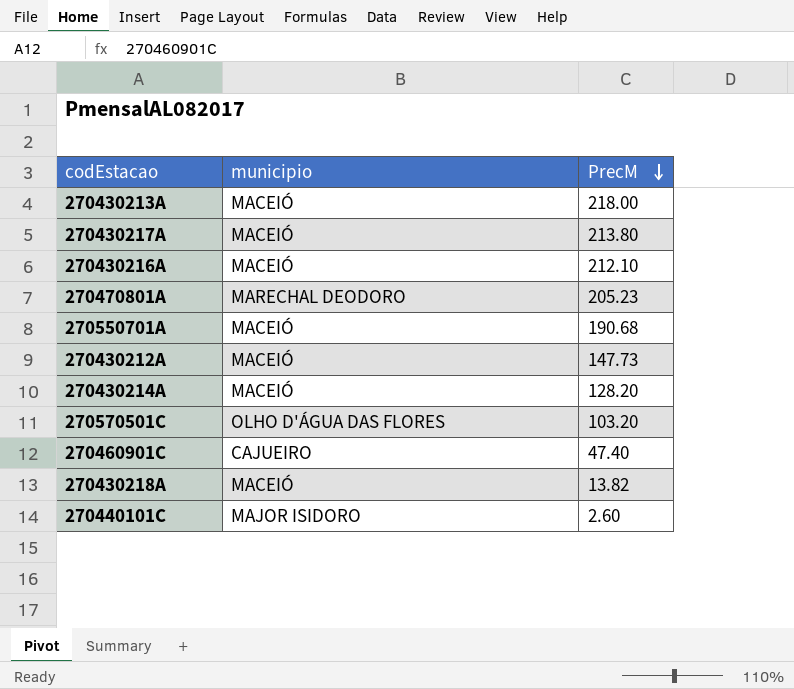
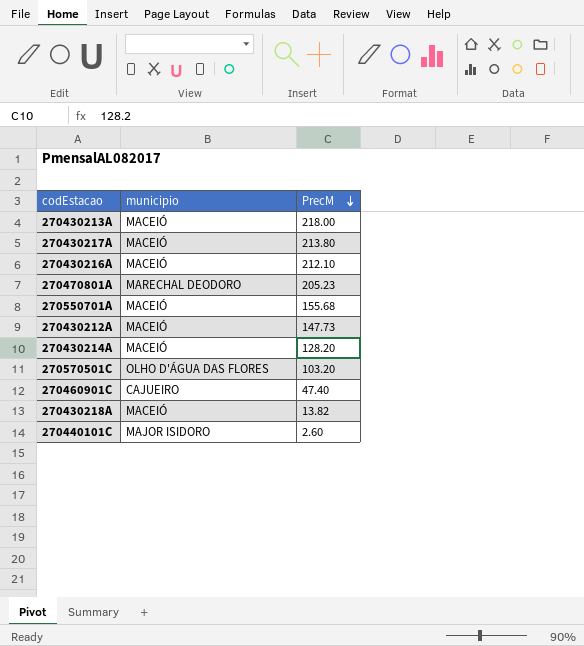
270550701A | PrecM: 190.68 -> 155.68

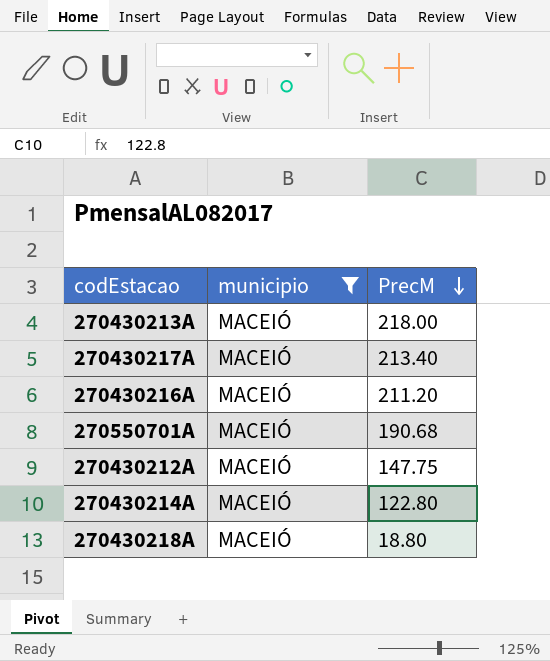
filter: none -> municipio = MACEIÓ
270430217A | PrecM: 213.80 -> 213.40
270430216A | PrecM: 212.10 -> 211.20
270550701A | PrecM: 155.68 -> 190.68
270430212A | PrecM: 147.73 -> 147.75
270430214A | PrecM: 128.20 -> 122.80
270430218A | PrecM: 13.82 -> 18.80

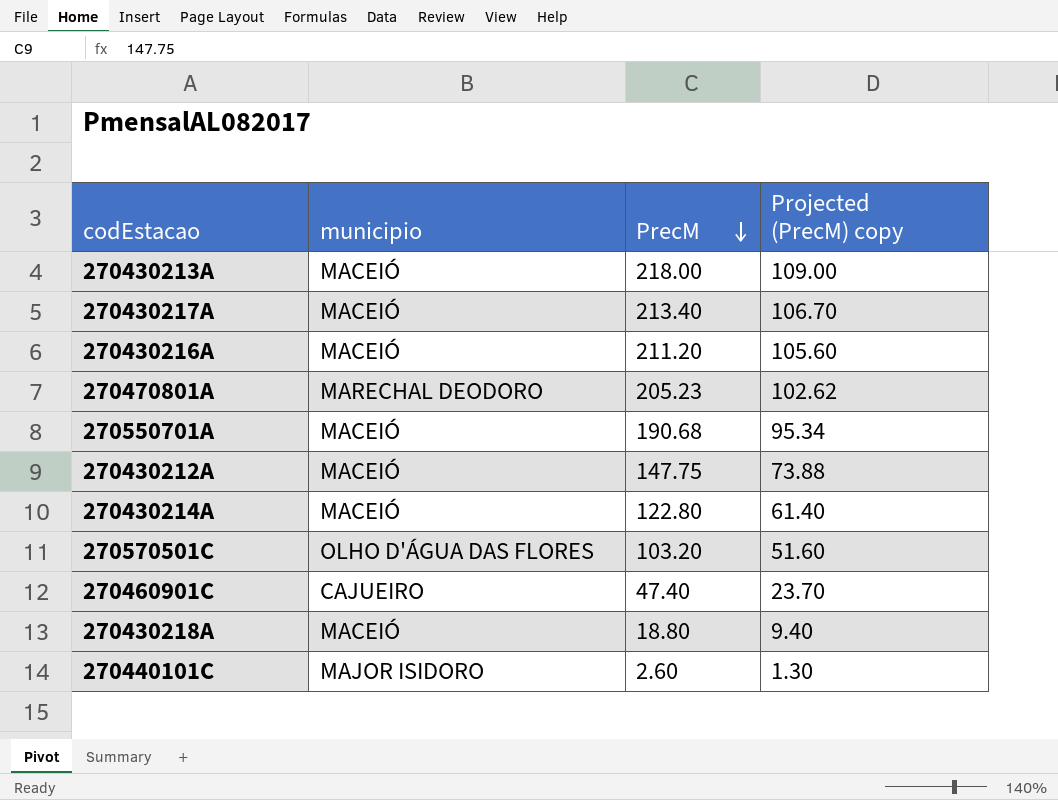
filter: municipio = MACEIÓ -> none
column Projected (PrecM) copy | formula: none -> [PrecM] * 0.5

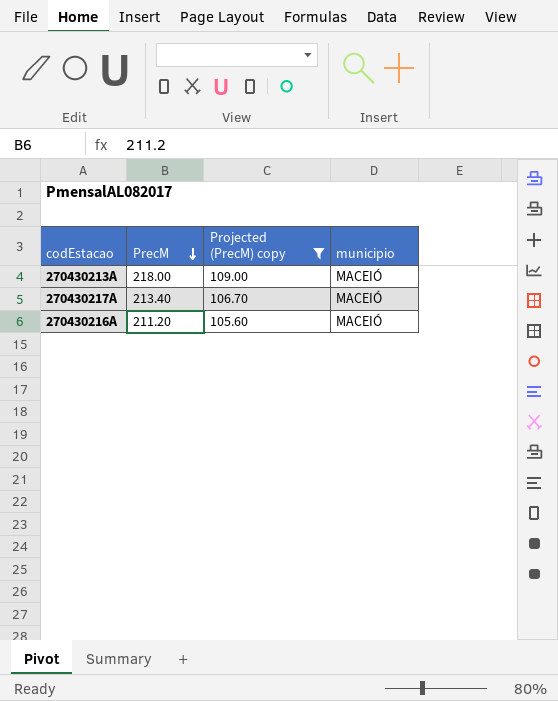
filter: none -> Projected (PrecM) copy >= 105.60
column municipio | position: 2 -> 4

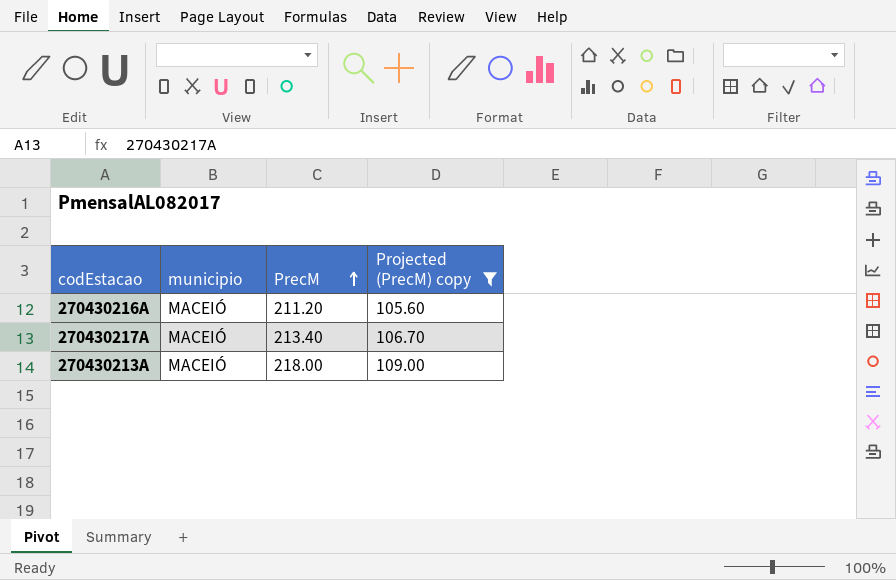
row order: PrecM descending -> PrecM ascending
column municipio | position: 4 -> 2

